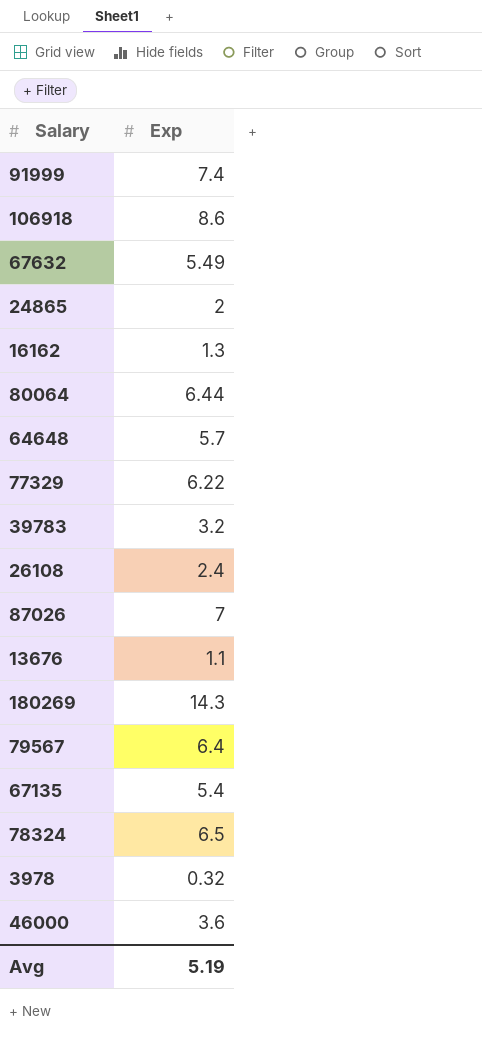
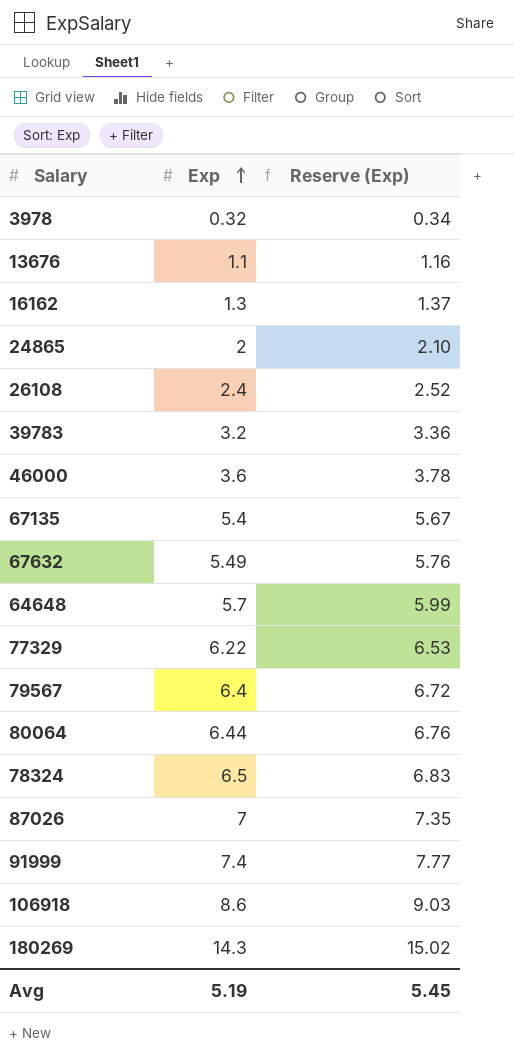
row order: none -> Exp ascending
column Reserve (Exp) | formula: none -> [Exp] * 1.05

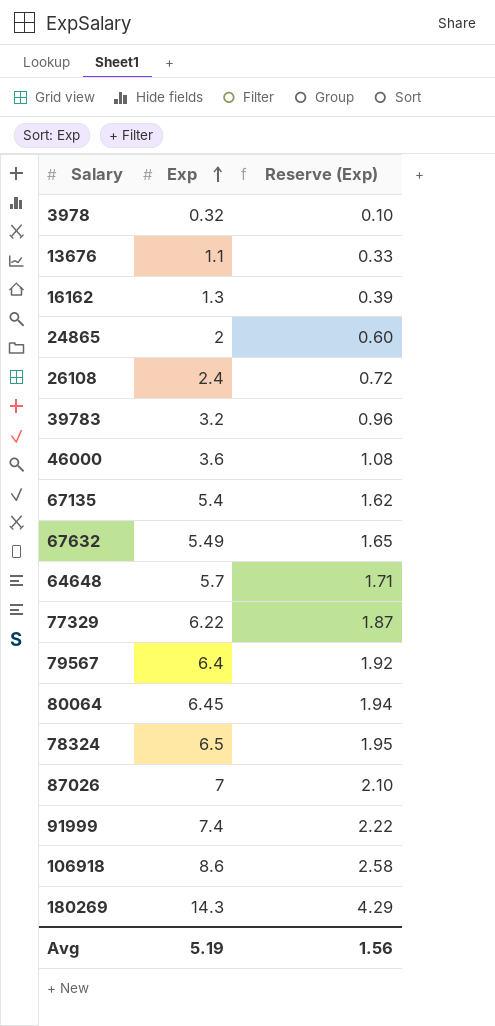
column Reserve (Exp) | formula: [Exp] * 1.05 -> [Exp] * 0.3
80064 | Exp: 6.44 -> 6.45
Avg | Reserve (Exp): 5.45 -> 1.56

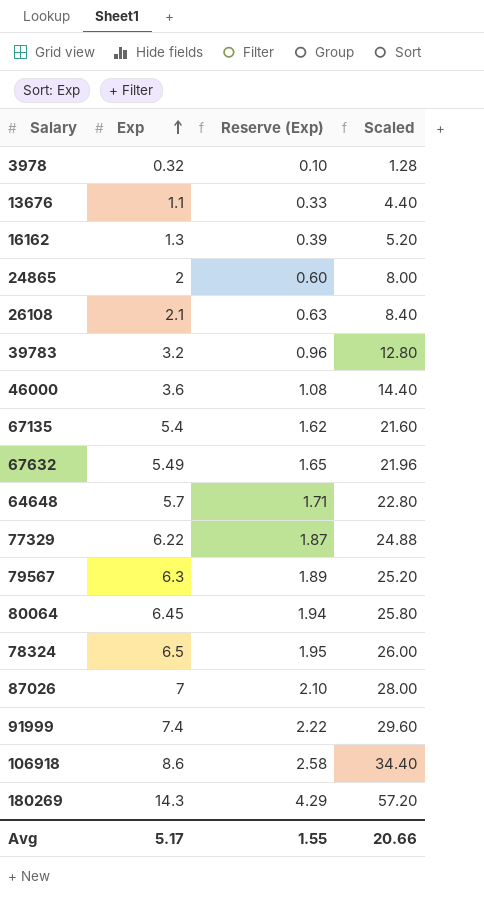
column Scaled | formula: none -> [Exp] * 4
26108 | Exp: 2.4 -> 2.1
26108 | Reserve (Exp): 0.72 -> 0.63
79567 | Exp: 6.4 -> 6.3
79567 | Reserve (Exp): 1.92 -> 1.89
Avg | Exp: 5.19 -> 5.17
Avg | Reserve (Exp): 1.56 -> 1.55

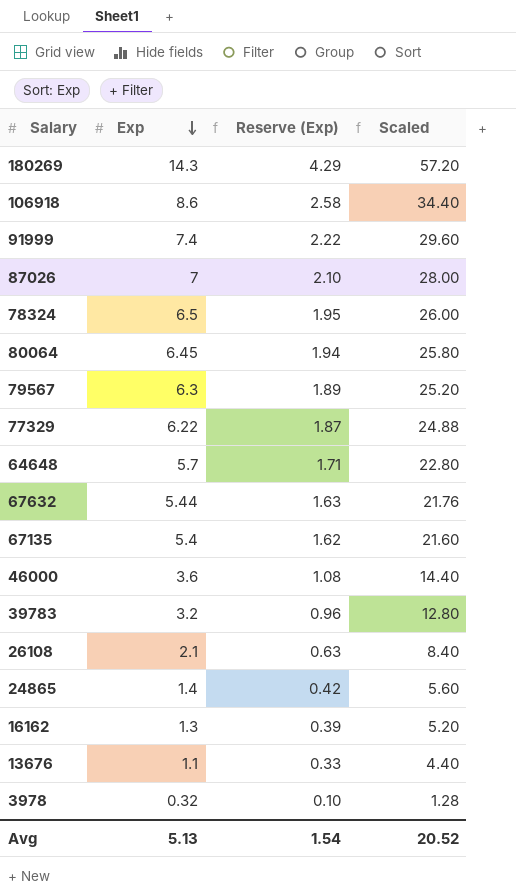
row order: Exp ascending -> Exp descending
67632 | Exp: 5.49 -> 5.44
67632 | Reserve (Exp): 1.65 -> 1.63
67632 | Scaled: 21.96 -> 21.76
24865 | Exp: 2 -> 1.4
24865 | Reserve (Exp): 0.60 -> 0.42
24865 | Scaled: 8.00 -> 5.60
Avg | Exp: 5.17 -> 5.13
Avg | Reserve (Exp): 1.55 -> 1.54
Avg | Scaled: 20.66 -> 20.52

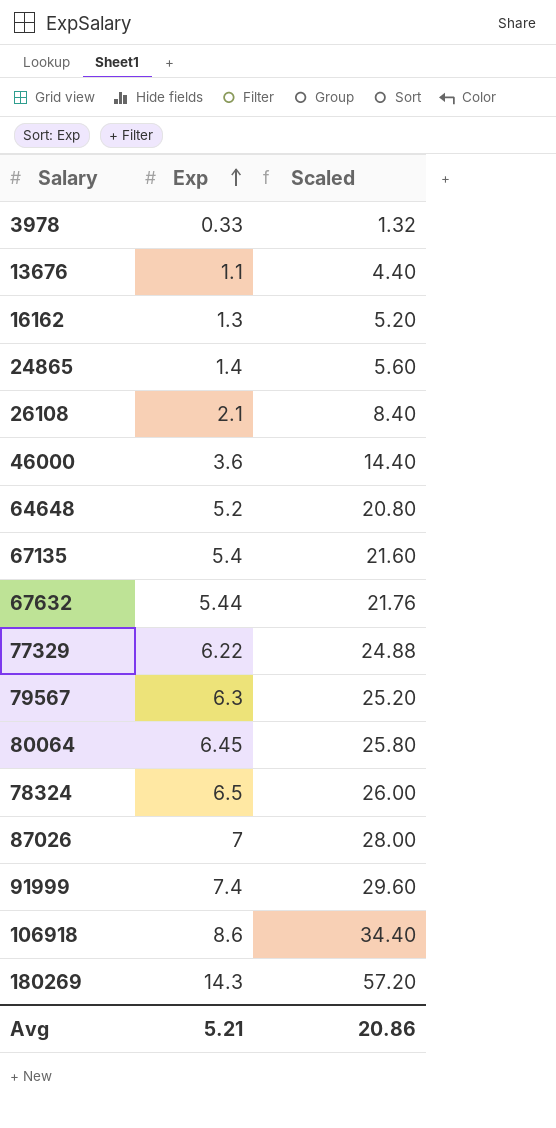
row order: Exp descending -> Exp ascending
column Reserve (Exp) | formula: [Exp] * 0.3 -> none
row 39783: 3.2 | 0.96 | 12.80 -> none
3978 | Exp: 0.32 -> 0.33
3978 | Scaled: 1.28 -> 1.32
64648 | Exp: 5.7 -> 5.2
64648 | Scaled: 22.80 -> 20.80
Avg | Exp: 5.13 -> 5.21
Avg | Scaled: 20.52 -> 20.86

